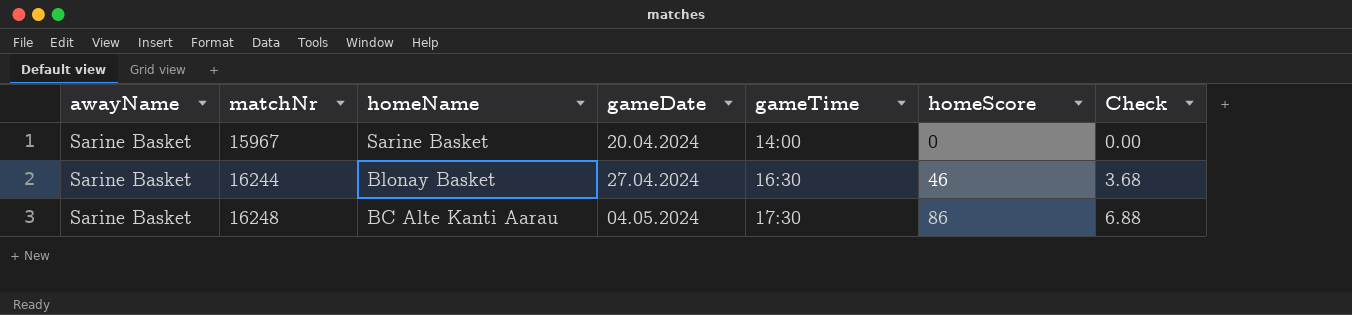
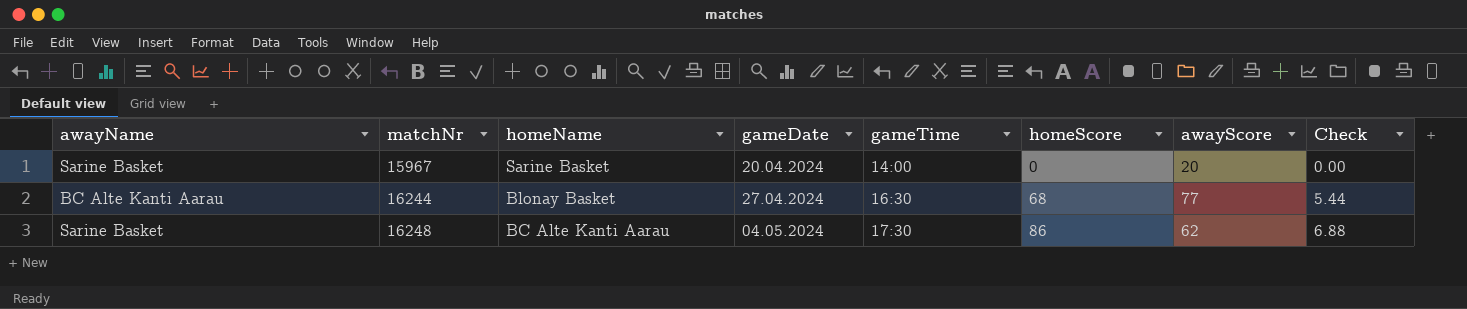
column awayScore | position: none -> 7
16244 | awayName: Sarine Basket -> BC Alte Kanti Aarau
16244 | homeScore: 46 -> 68
16244 | Check: 3.68 -> 5.44

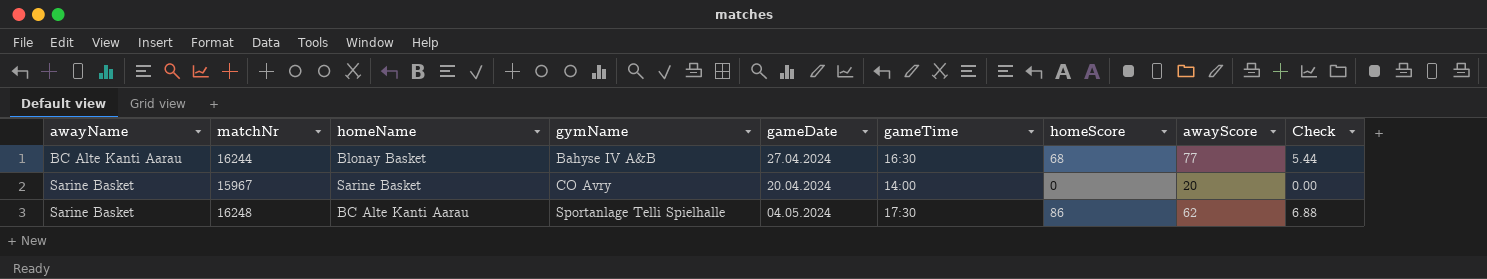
row order: matchNr ascending -> awayName ascending
column gymName | position: none -> 4

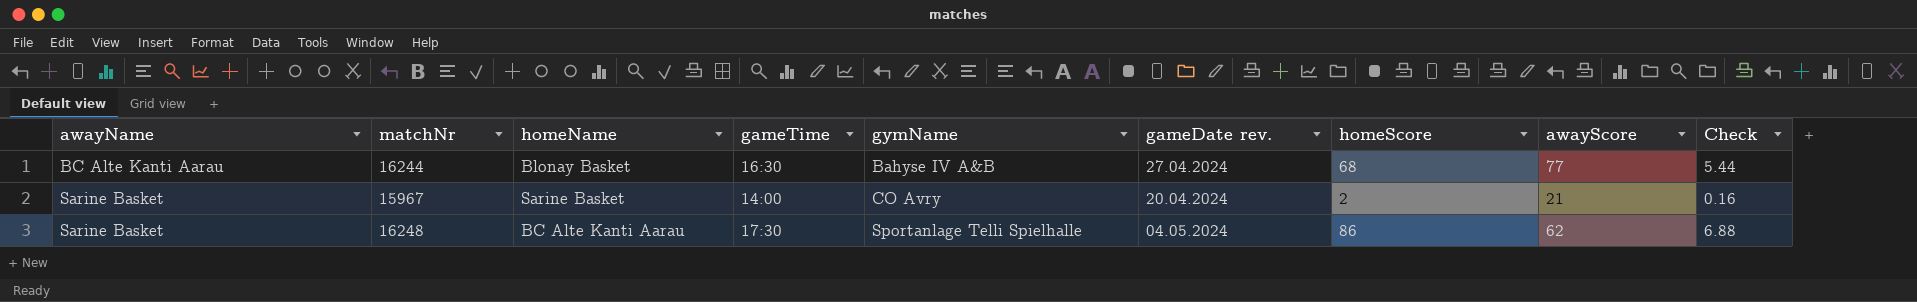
column gameTime | position: 6 -> 4
column name: gameDate -> gameDate rev.
15967 | homeScore: 0 -> 2
15967 | awayScore: 20 -> 21
15967 | Check: 0.00 -> 0.16

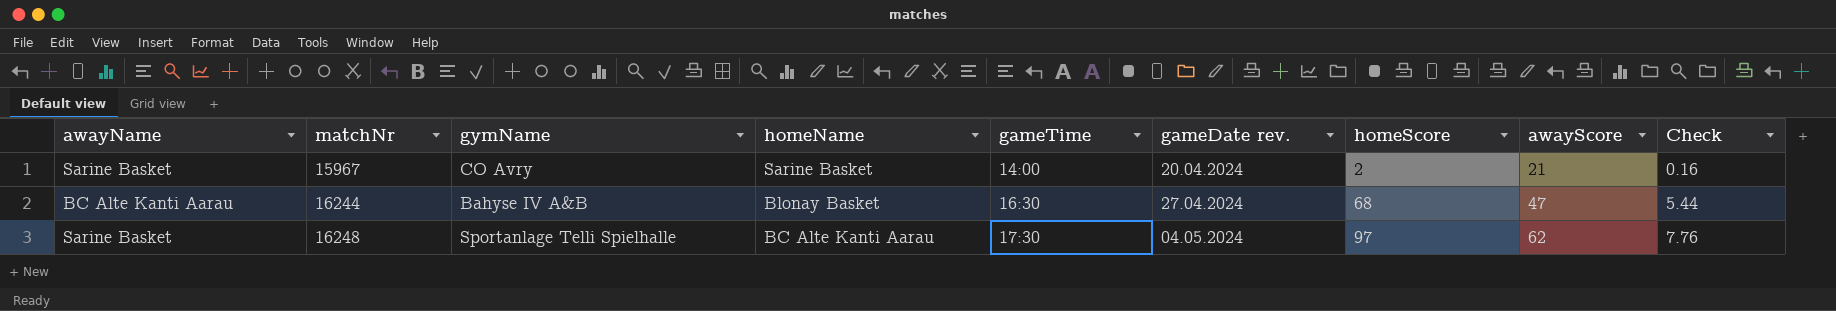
row order: awayName ascending -> matchNr ascending
column gymName | position: 5 -> 3
16244 | awayScore: 77 -> 47
16248 | homeScore: 86 -> 97
16248 | Check: 6.88 -> 7.76

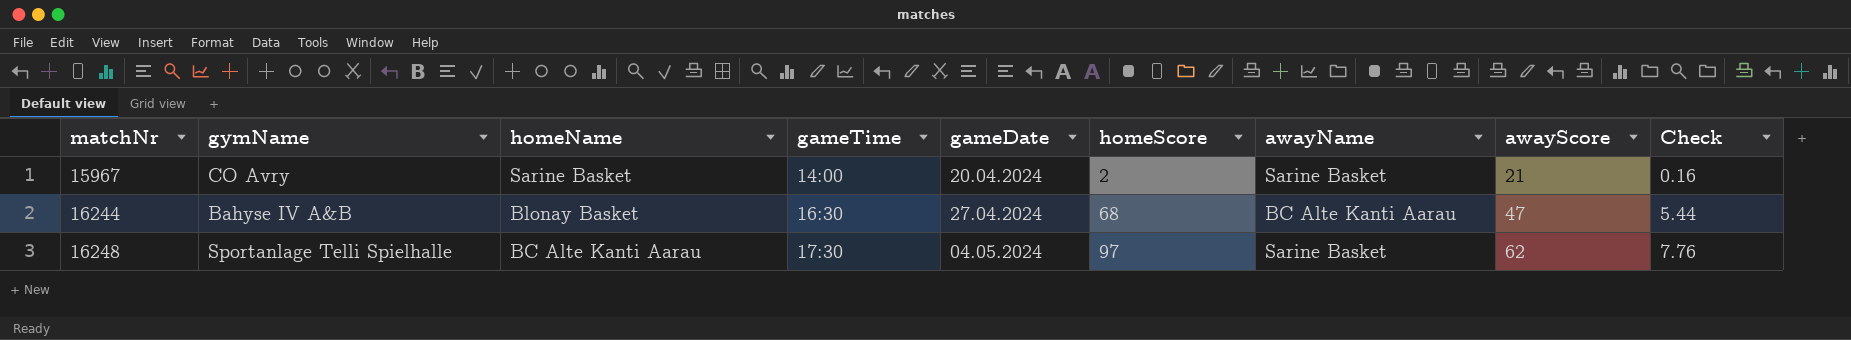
column name: gameDate rev. -> gameDate
column awayName | position: 1 -> 7

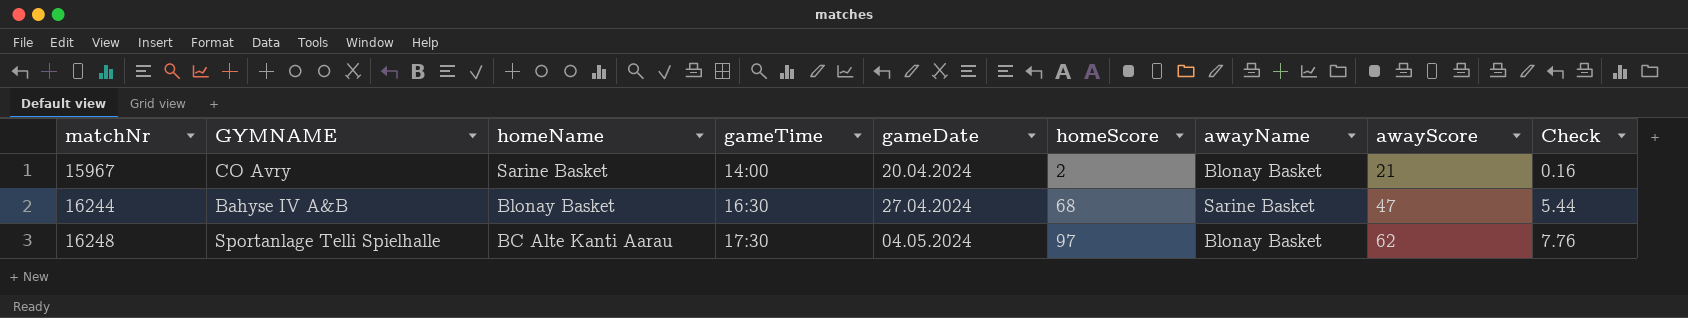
column name: gymName -> GYMNAME
15967 | awayName: Sarine Basket -> Blonay Basket
16244 | awayName: BC Alte Kanti Aarau -> Sarine Basket
16248 | awayName: Sarine Basket -> Blonay Basket

